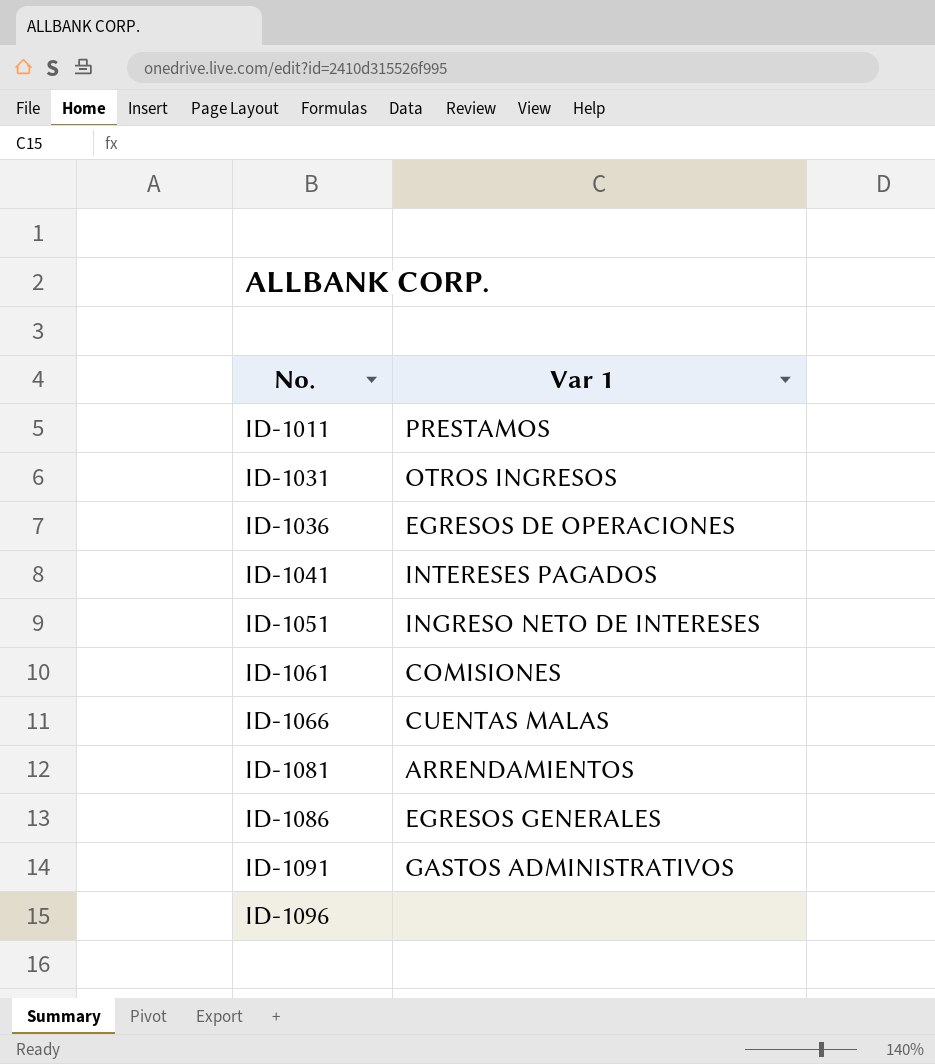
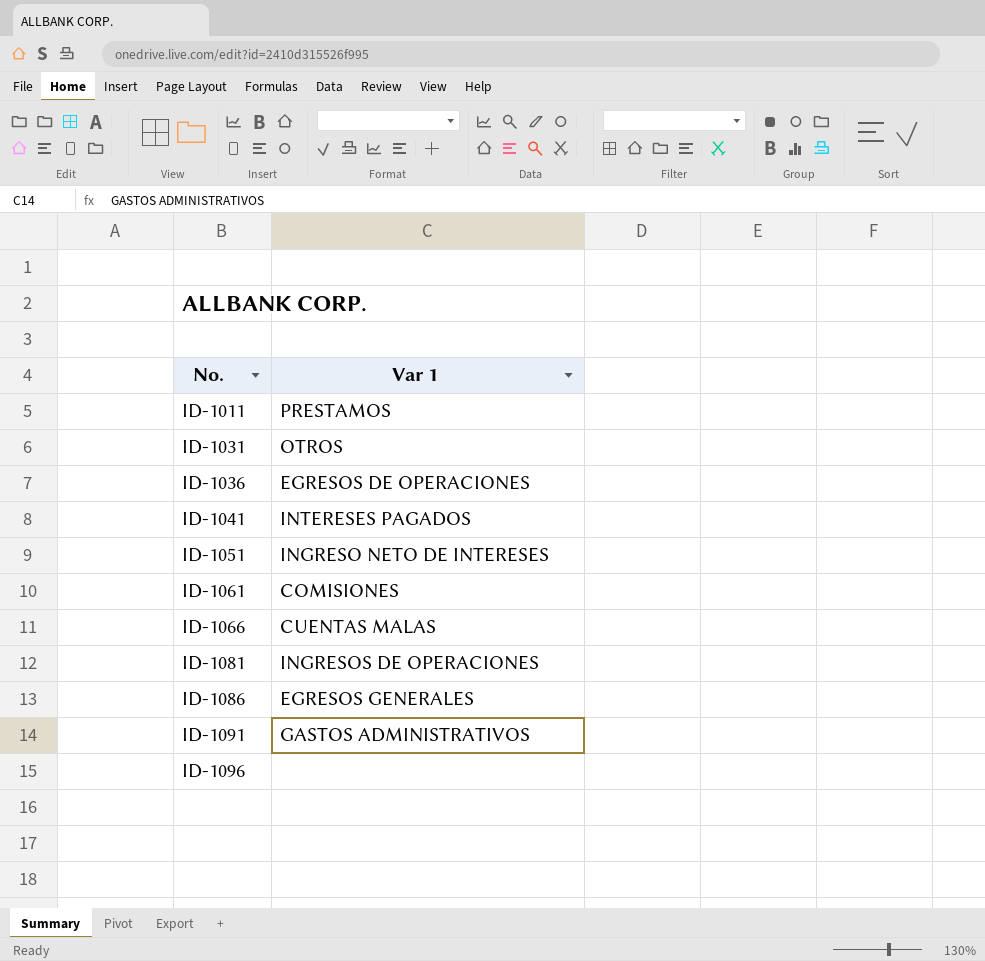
ID-1031 | Var 1: OTROS INGRESOS -> OTROS
ID-1081 | Var 1: ARRENDAMIENTOS -> INGRESOS DE OPERACIONES

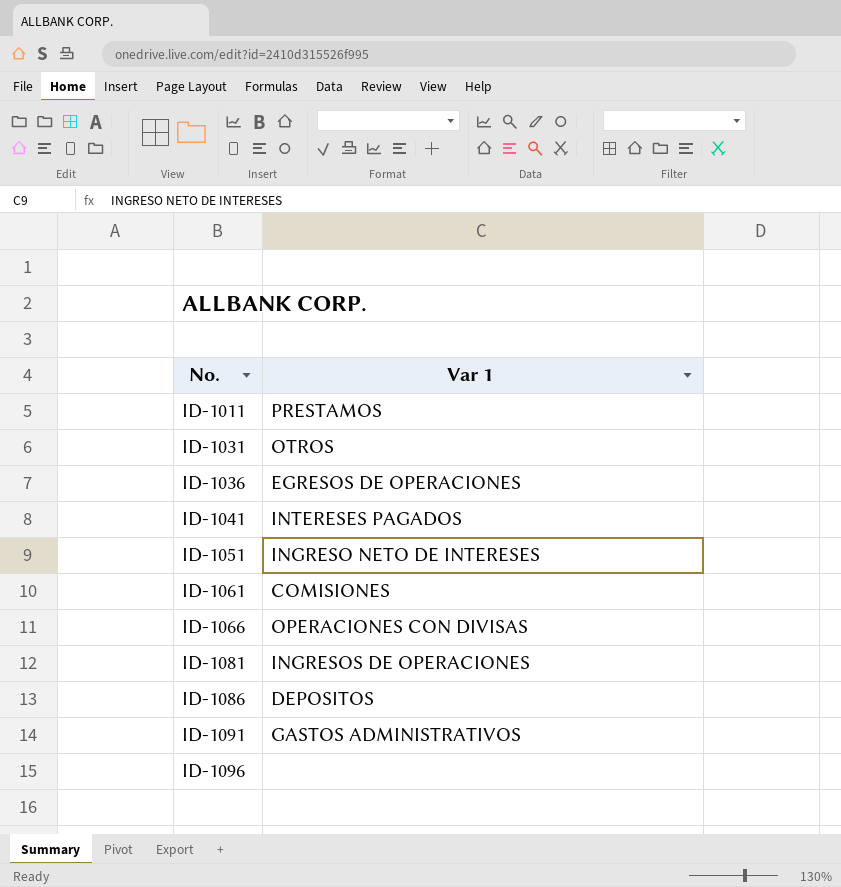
ID-1066 | Var 1: CUENTAS MALAS -> OPERACIONES CON DIVISAS
ID-1086 | Var 1: EGRESOS GENERALES -> DEPOSITOS

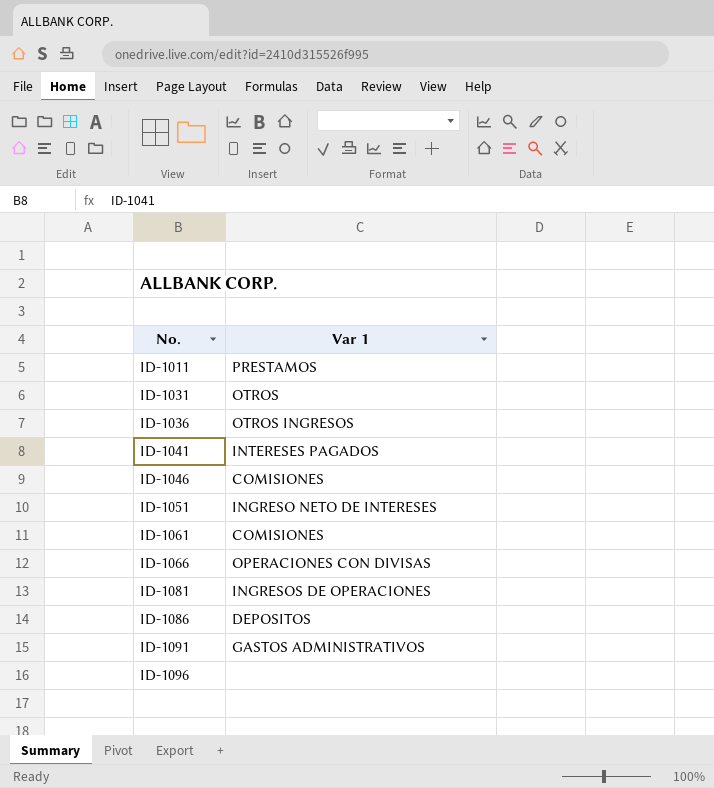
ID-1036 | Var 1: EGRESOS DE OPERACIONES -> OTROS INGRESOS
row ID-1046: none -> COMISIONES

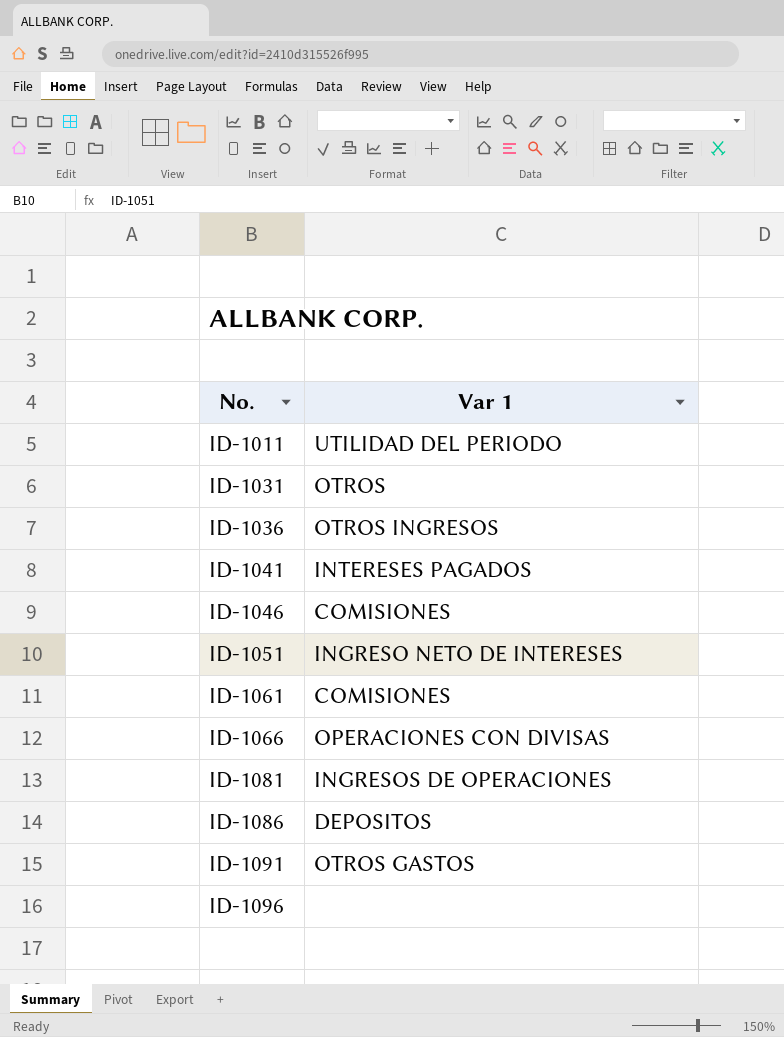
ID-1011 | Var 1: PRESTAMOS -> UTILIDAD DEL PERIODO
ID-1091 | Var 1: GASTOS ADMINISTRATIVOS -> OTROS GASTOS

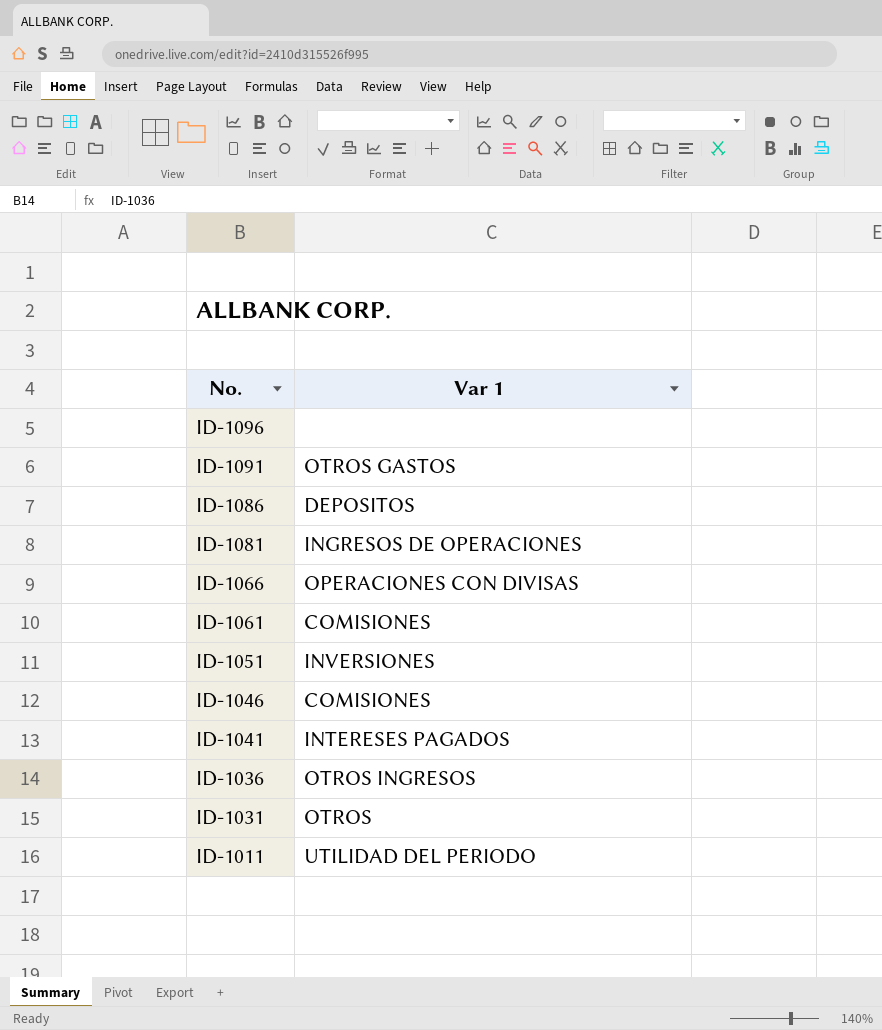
row order: No. ascending -> No. descending
ID-1051 | Var 1: INGRESO NETO DE INTERESES -> INVERSIONES

